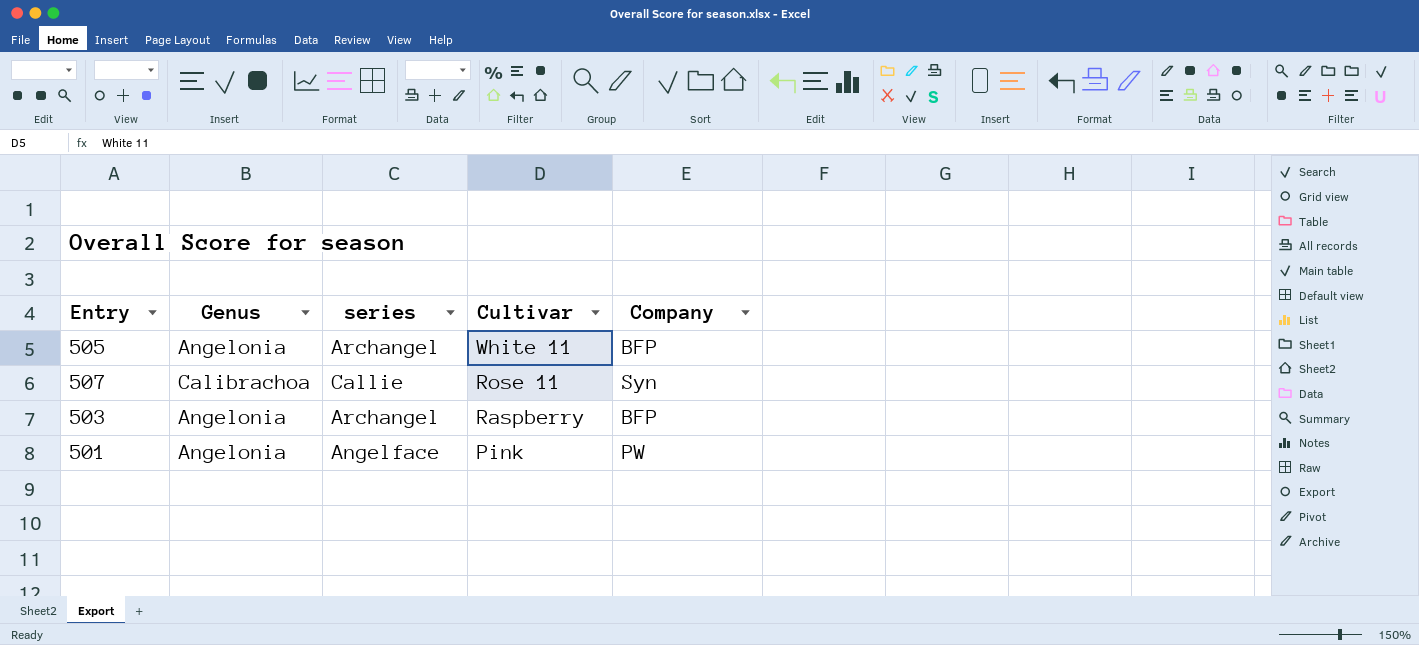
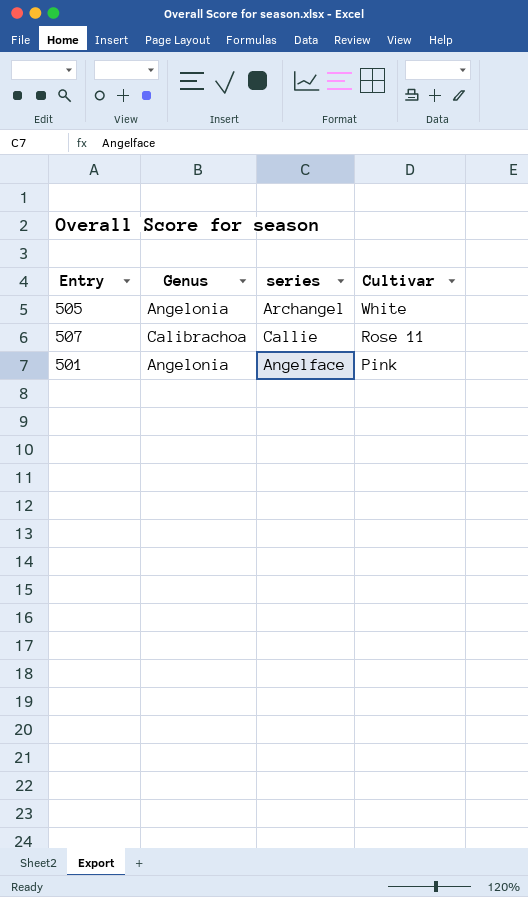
column Company | position: 5 -> none
row 503: Angelonia | Archangel | Raspberry | BFP -> none
505 | Cultivar: White 11 -> White

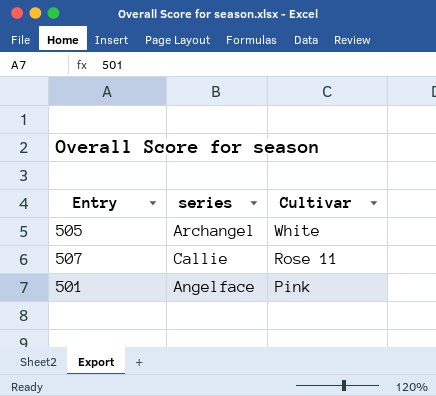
column Genus | position: 2 -> none

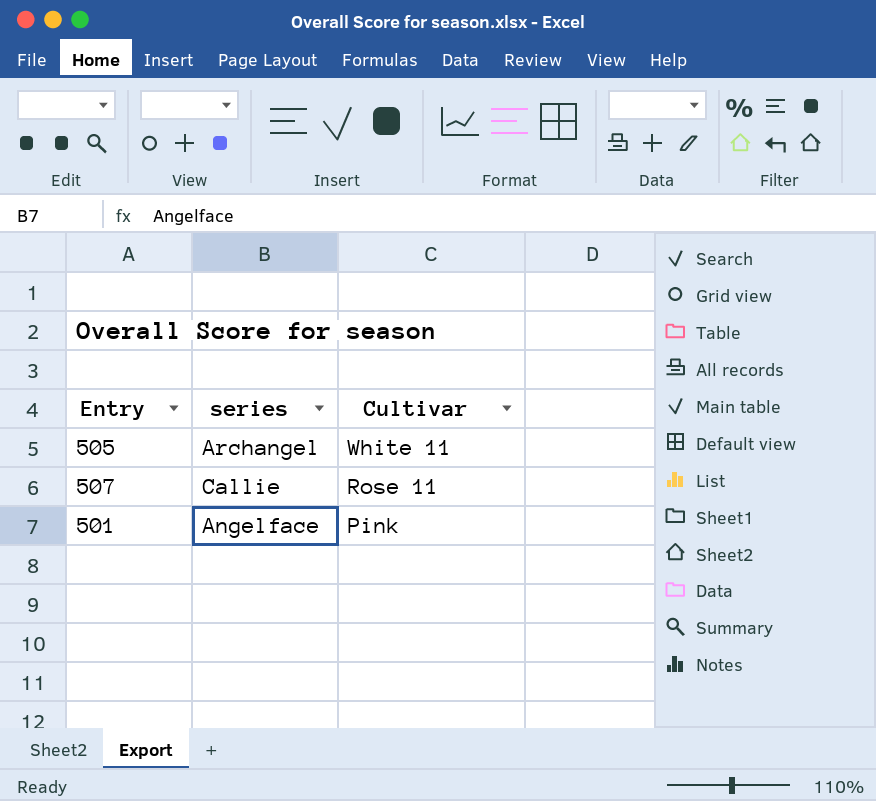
505 | Cultivar: White -> White 11

